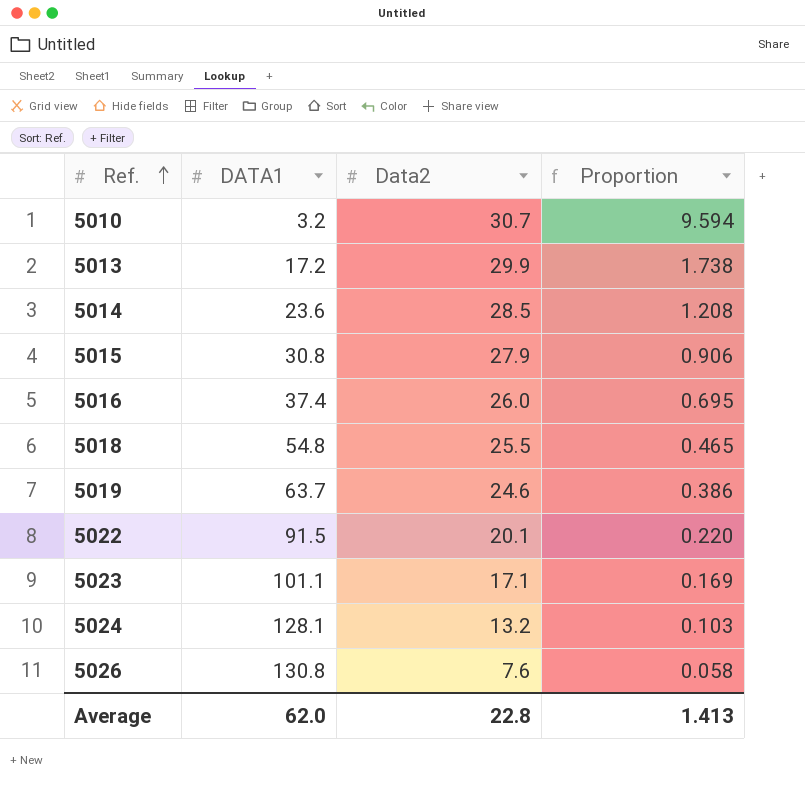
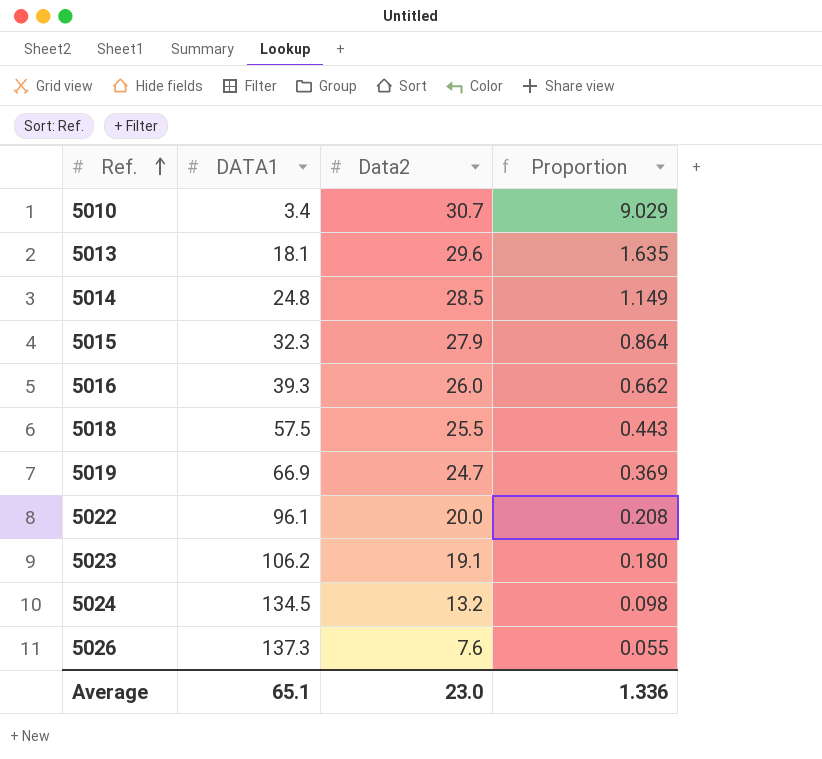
5010 | DATA1: 3.2 -> 3.4
5010 | Proportion: 9.594 -> 9.029
5013 | DATA1: 17.2 -> 18.1
5013 | Data2: 29.9 -> 29.6
5013 | Proportion: 1.738 -> 1.635
5014 | DATA1: 23.6 -> 24.8
5014 | Proportion: 1.208 -> 1.149
5015 | DATA1: 30.8 -> 32.3
5015 | Proportion: 0.906 -> 0.864
5016 | DATA1: 37.4 -> 39.3
5016 | Proportion: 0.695 -> 0.662
5018 | DATA1: 54.8 -> 57.5
5018 | Proportion: 0.465 -> 0.443
5019 | DATA1: 63.7 -> 66.9
5019 | Data2: 24.6 -> 24.7
5019 | Proportion: 0.386 -> 0.369
5022 | DATA1: 91.5 -> 96.1
5022 | Data2: 20.1 -> 20.0
5022 | Proportion: 0.220 -> 0.208
5023 | DATA1: 101.1 -> 106.2
5023 | Data2: 17.1 -> 19.1
5023 | Proportion: 0.169 -> 0.180
5024 | DATA1: 128.1 -> 134.5
5024 | Proportion: 0.103 -> 0.098
5026 | DATA1: 130.8 -> 137.3
5026 | Proportion: 0.058 -> 0.055
Average | DATA1: 62.0 -> 65.1
Average | Data2: 22.8 -> 23.0
Average | Proportion: 1.413 -> 1.336

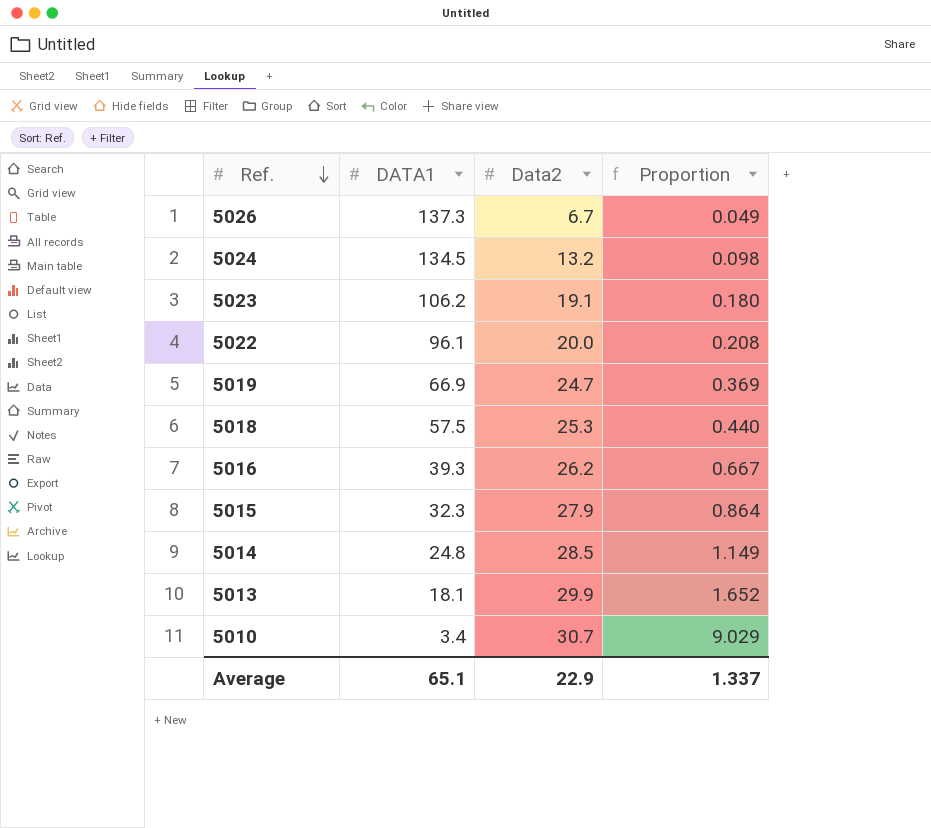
row order: Ref. ascending -> Ref. descending
5026 | Data2: 7.6 -> 6.7
5026 | Proportion: 0.055 -> 0.049
5018 | Data2: 25.5 -> 25.3
5018 | Proportion: 0.443 -> 0.440
5016 | Data2: 26.0 -> 26.2
5016 | Proportion: 0.662 -> 0.667
5013 | Data2: 29.6 -> 29.9
5013 | Proportion: 1.635 -> 1.652
Average | Data2: 23.0 -> 22.9
Average | Proportion: 1.336 -> 1.337

